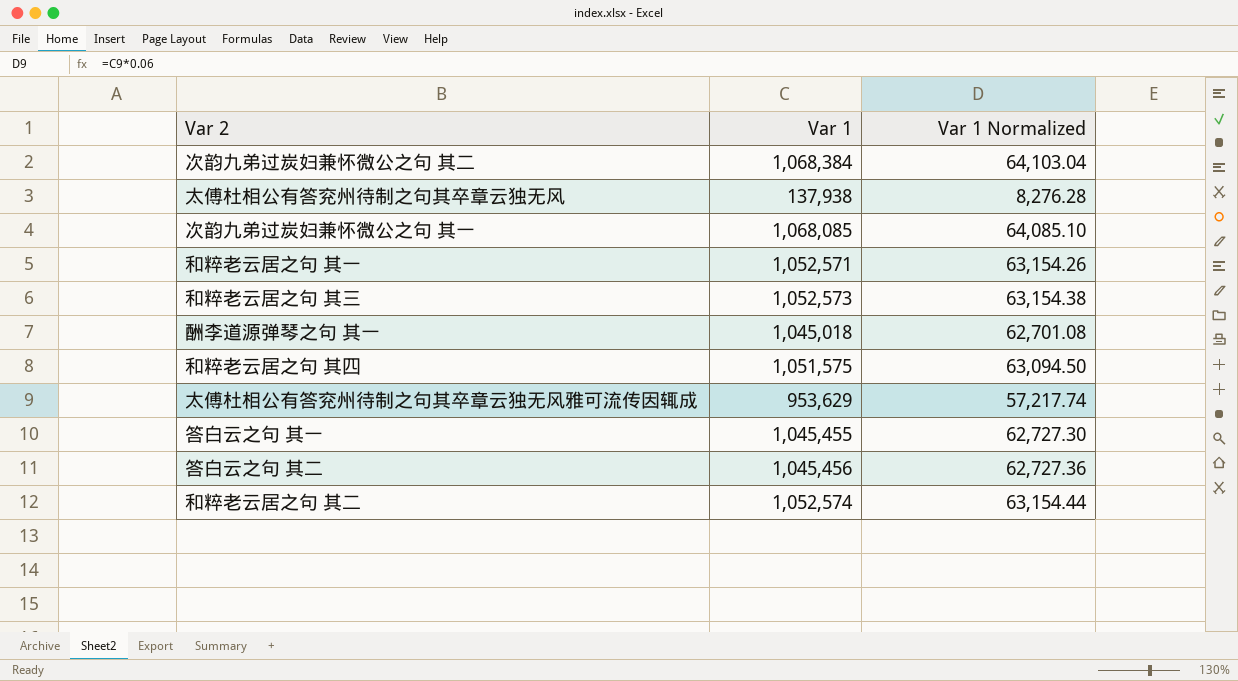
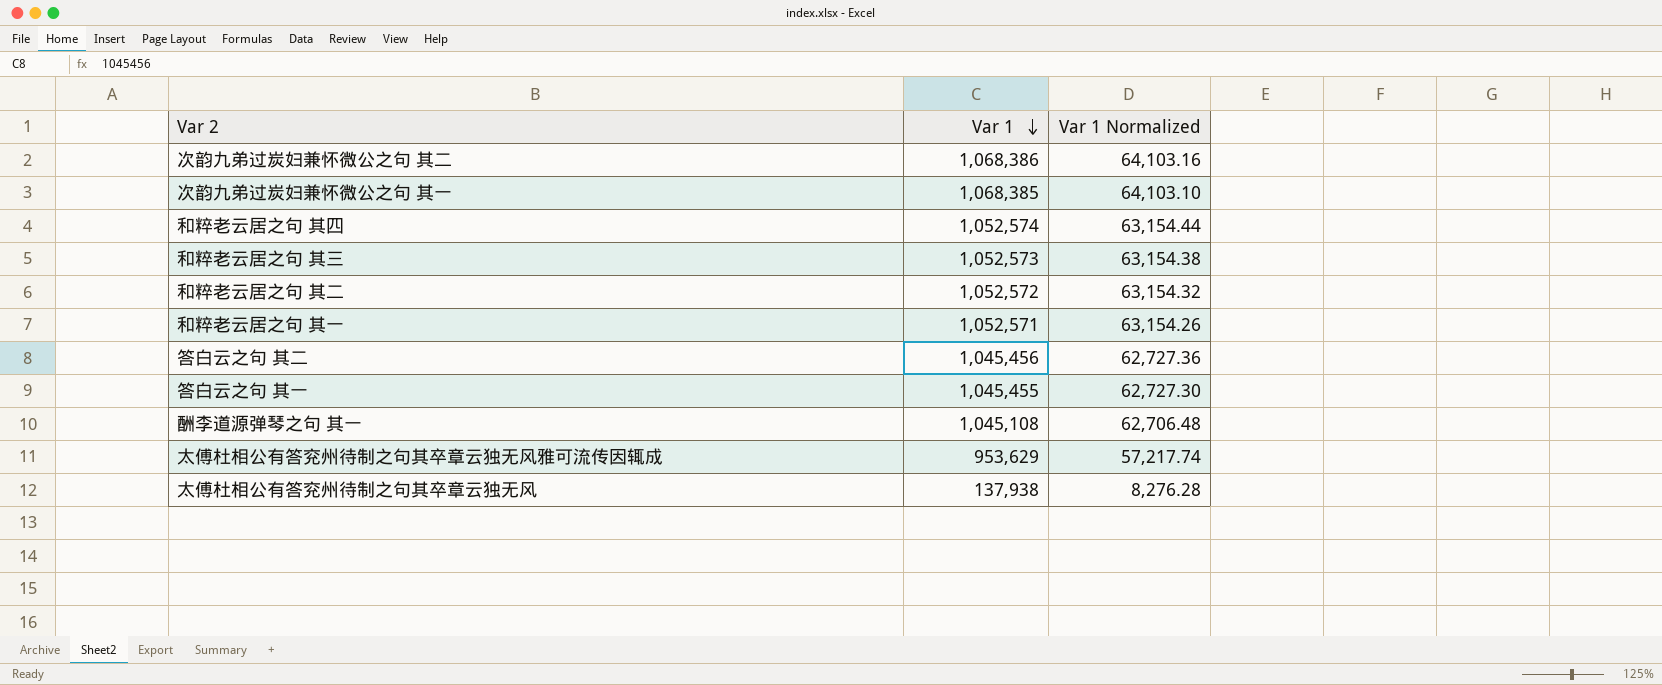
row order: none -> Var 1 descending
次韵九弟过炭妇兼怀微公之句 其二 | Var 1: 1,068,384 -> 1,068,386
次韵九弟过炭妇兼怀微公之句 其二 | Var 1 Normalized: 64,103.04 -> 64,103.16
次韵九弟过炭妇兼怀微公之句 其一 | Var 1: 1,068,085 -> 1,068,385
次韵九弟过炭妇兼怀微公之句 其一 | Var 1 Normalized: 64,085.10 -> 64,103.10
和粹老云居之句 其四 | Var 1: 1,051,575 -> 1,052,574
和粹老云居之句 其四 | Var 1 Normalized: 63,094.50 -> 63,154.44
和粹老云居之句 其二 | Var 1: 1,052,574 -> 1,052,572
和粹老云居之句 其二 | Var 1 Normalized: 63,154.44 -> 63,154.32
酬李道源弹琴之句 其一 | Var 1: 1,045,018 -> 1,045,108
酬李道源弹琴之句 其一 | Var 1 Normalized: 62,701.08 -> 62,706.48

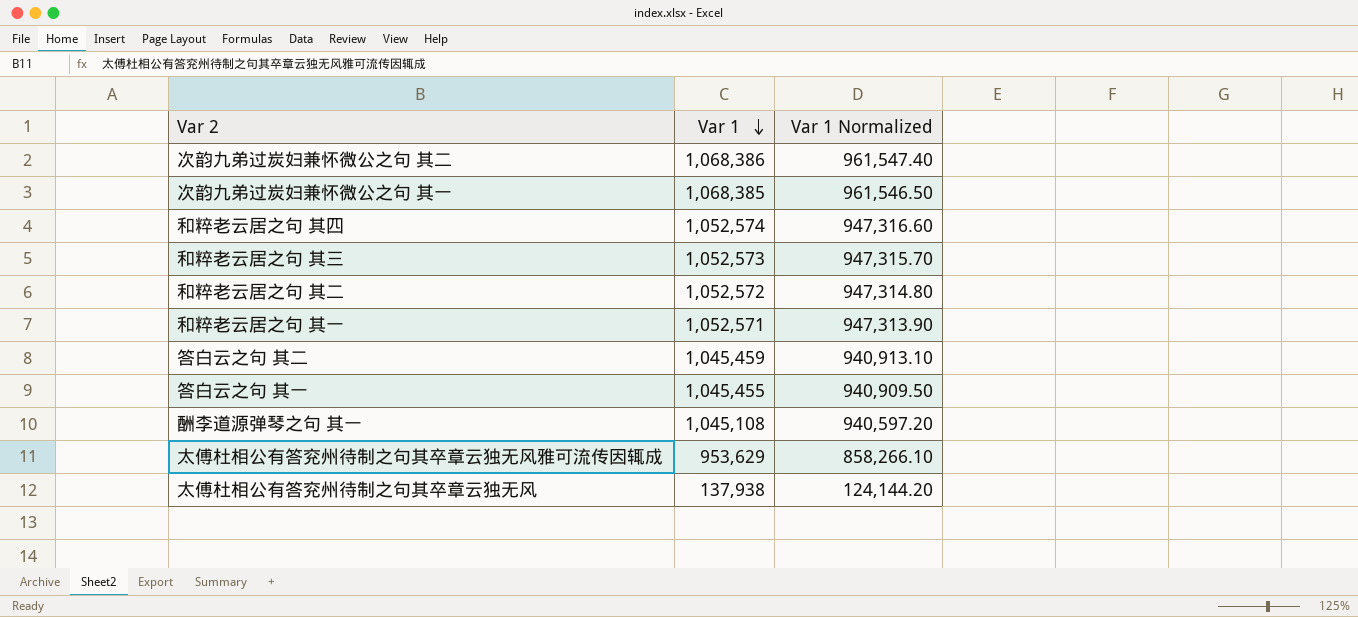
column Var 1 Normalized | formula: [Var 1] * 0.06 -> [Var 1] * 0.9
答白云之句 其二 | Var 1: 1,045,456 -> 1,045,459

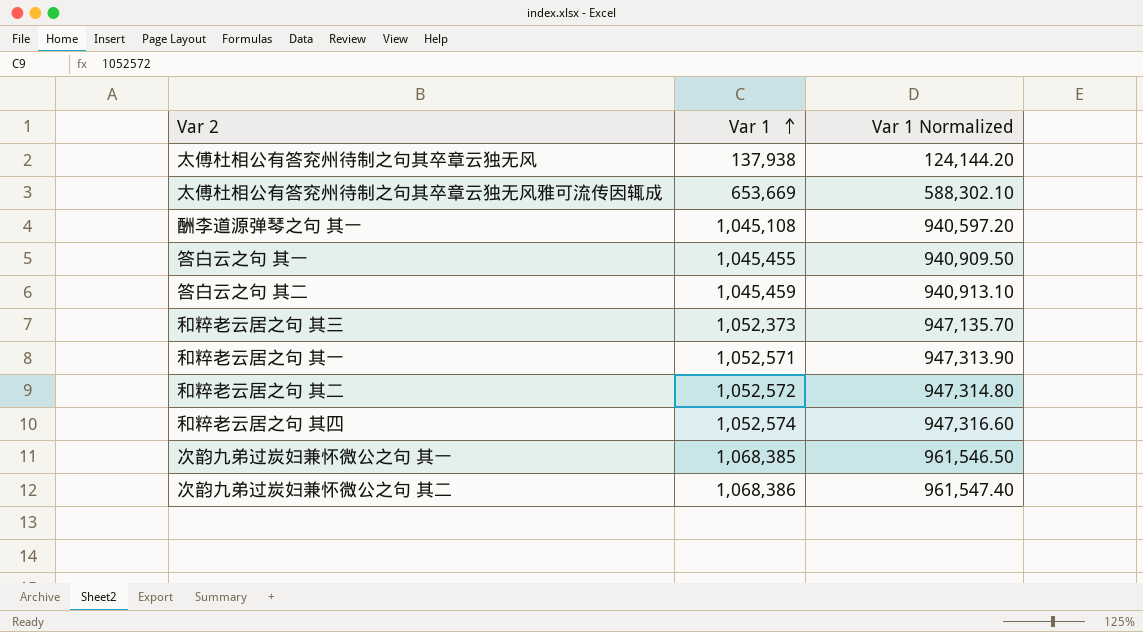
row order: Var 1 descending -> Var 1 ascending
太傅杜相公有答兖州待制之句其卒章云独无风雅可流传因辄成 | Var 1: 953,629 -> 653,669
太傅杜相公有答兖州待制之句其卒章云独无风雅可流传因辄成 | Var 1 Normalized: 858,266.10 -> 588,302.10
和粹老云居之句 其三 | Var 1: 1,052,573 -> 1,052,373
和粹老云居之句 其三 | Var 1 Normalized: 947,315.70 -> 947,135.70

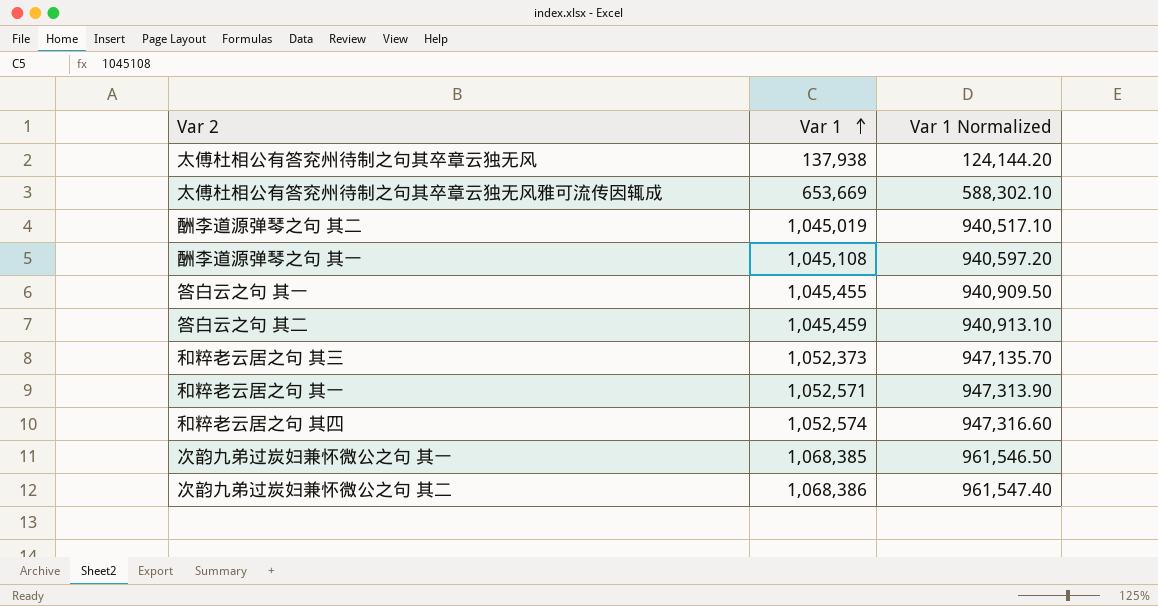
row 和粹老云居之句 其二: 1,052,572 | 947,314.80 -> none
row 酬李道源弹琴之句 其二: none -> 1,045,019 | 940,517.10

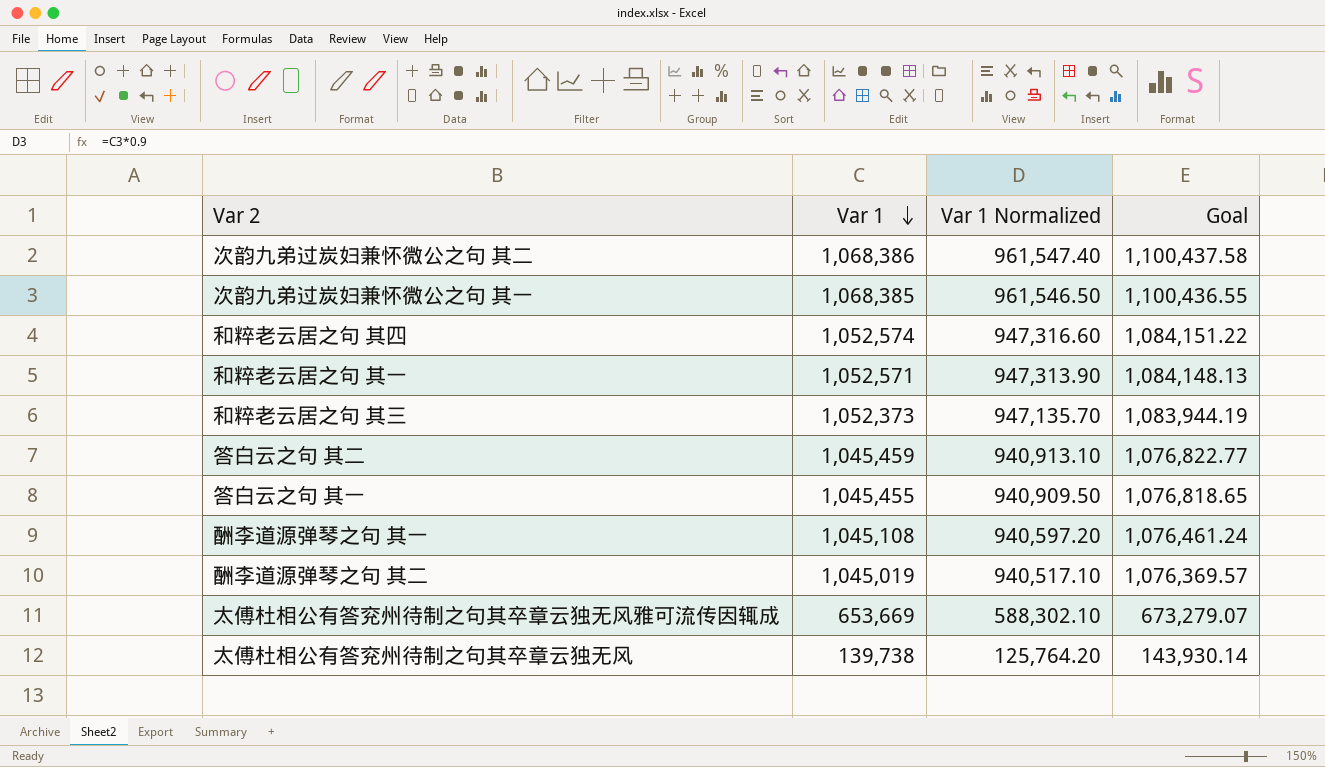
row order: Var 1 ascending -> Var 1 descending
column Goal | formula: none -> [Var 1] * 1.03
太傅杜相公有答兖州待制之句其卒章云独无风 | Var 1: 137,938 -> 139,738
太傅杜相公有答兖州待制之句其卒章云独无风 | Var 1 Normalized: 124,144.20 -> 125,764.20

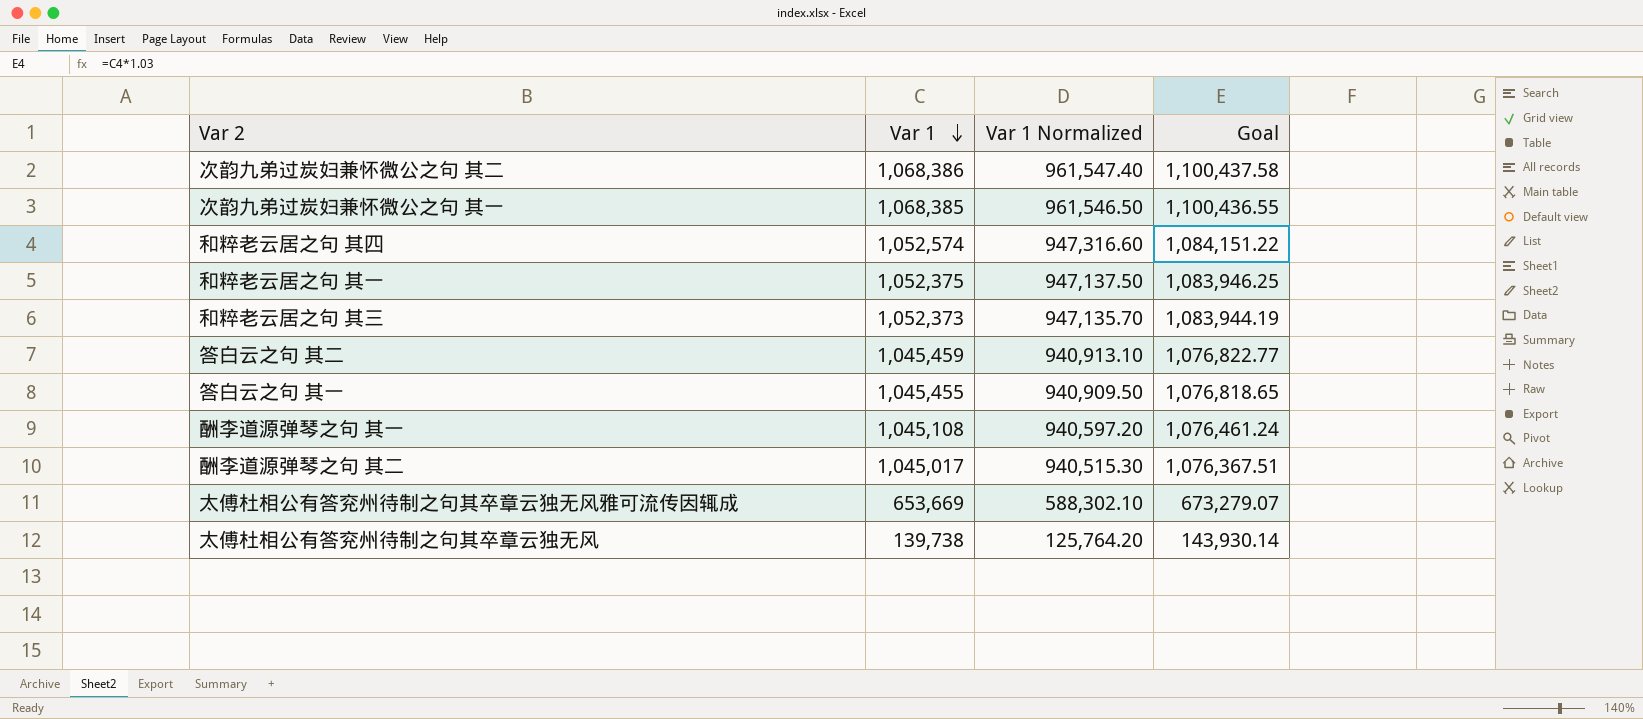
和粹老云居之句 其一 | Var 1: 1,052,571 -> 1,052,375
和粹老云居之句 其一 | Var 1 Normalized: 947,313.90 -> 947,137.50
和粹老云居之句 其一 | Goal: 1,084,148.13 -> 1,083,946.25
酬李道源弹琴之句 其二 | Var 1: 1,045,019 -> 1,045,017
酬李道源弹琴之句 其二 | Var 1 Normalized: 940,517.10 -> 940,515.30
酬李道源弹琴之句 其二 | Goal: 1,076,369.57 -> 1,076,367.51

